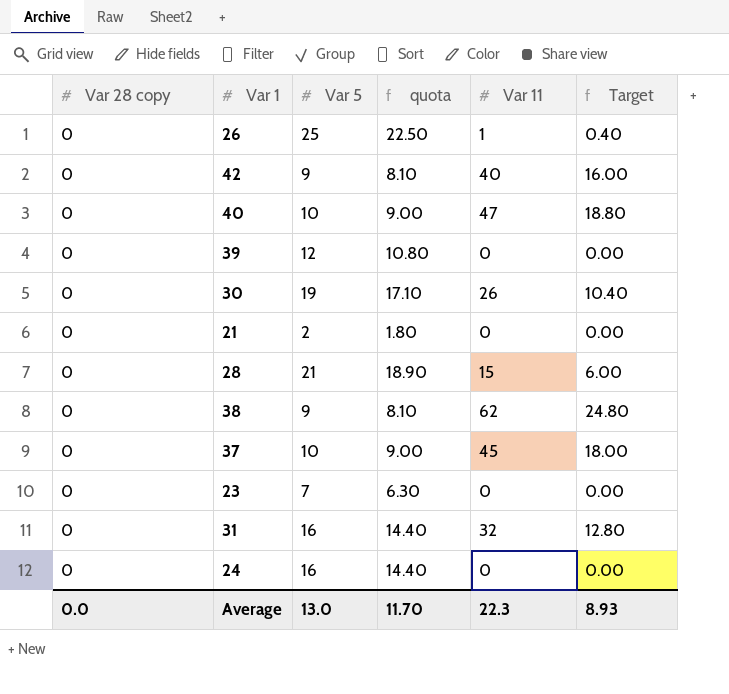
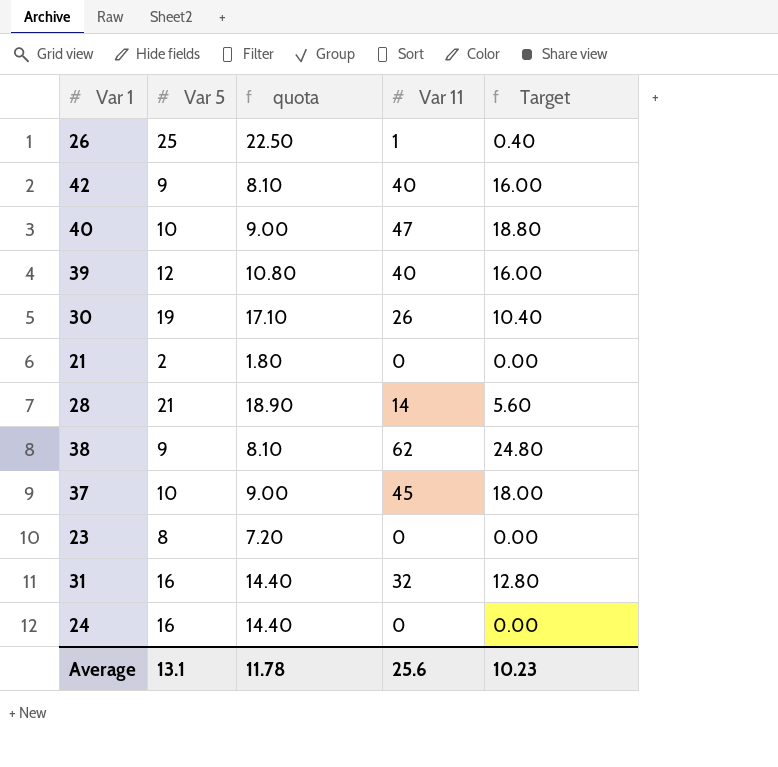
column Var 28 copy | position: 1 -> none
39 | Var 11: 0 -> 40
39 | Target: 0.00 -> 16.00
28 | Var 11: 15 -> 14
28 | Target: 6.00 -> 5.60
23 | Var 5: 7 -> 8
23 | quota: 6.30 -> 7.20
Average | Var 5: 13.0 -> 13.1
Average | quota: 11.70 -> 11.78
Average | Var 11: 22.3 -> 25.6
Average | Target: 8.93 -> 10.23

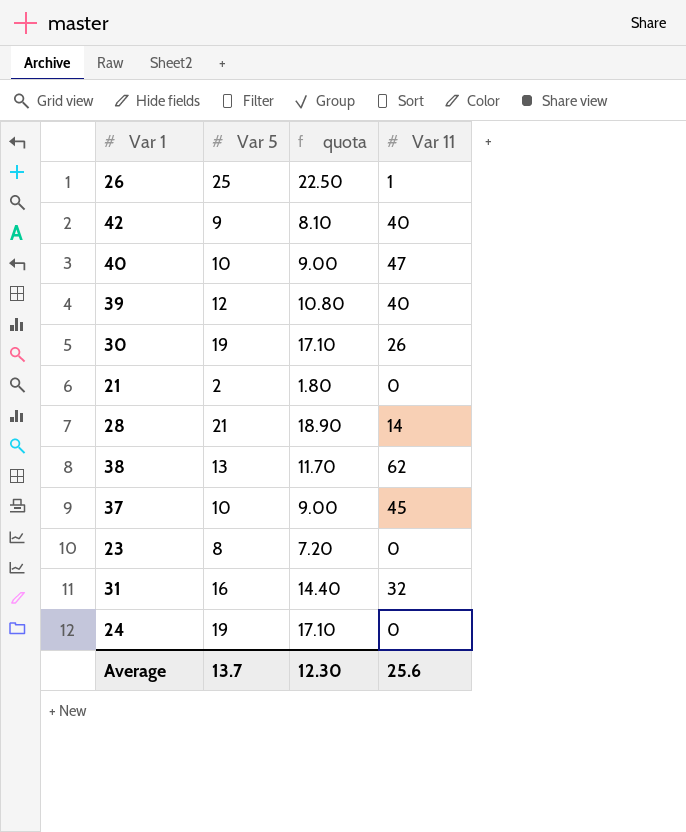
column Target | formula: [Var 11] * 0.4 -> none
38 | Var 5: 9 -> 13
38 | quota: 8.10 -> 11.70
24 | Var 5: 16 -> 19
24 | quota: 14.40 -> 17.10
Average | Var 5: 13.1 -> 13.7
Average | quota: 11.78 -> 12.30

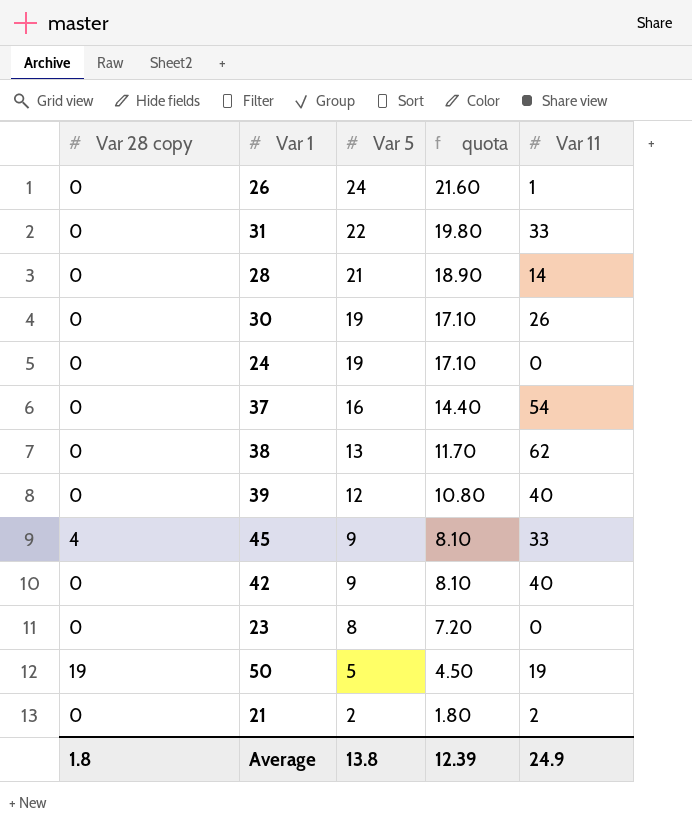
row order: none -> Var 5 descending
column Var 28 copy | position: none -> 1
row 40: 10 | 9.00 | 47 -> none
26 | Var 5: 25 -> 24
26 | quota: 22.50 -> 21.60
31 | Var 5: 16 -> 22
31 | quota: 14.40 -> 19.80
31 | Var 11: 32 -> 33
37 | Var 5: 10 -> 16
37 | quota: 9.00 -> 14.40
37 | Var 11: 45 -> 54
row 45: none -> 4 | 9 | 8.10 | 33
row 50: none -> 19 | 5 | 4.50 | 19
21 | Var 11: 0 -> 2
Average | Var 5: 13.7 -> 13.8
Average | quota: 12.30 -> 12.39
Average | Var 11: 25.6 -> 24.9

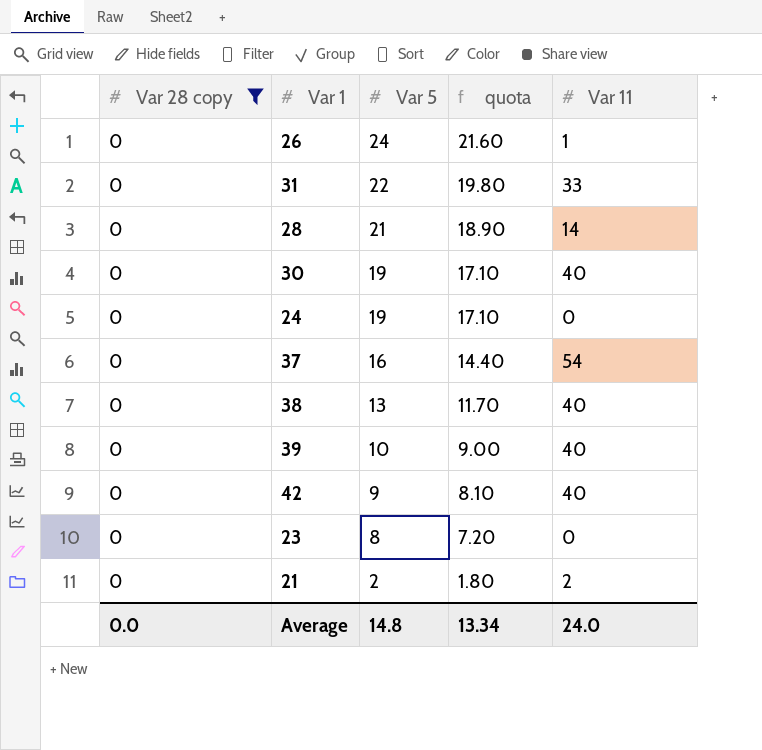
filter: none -> Var 28 copy = 0
30 | Var 11: 26 -> 40
38 | Var 11: 62 -> 40
39 | Var 5: 12 -> 10
39 | quota: 10.80 -> 9.00
Average | Var 28 copy: 1.8 -> 0.0
Average | Var 5: 13.8 -> 14.8
Average | quota: 12.39 -> 13.34
Average | Var 11: 24.9 -> 24.0

